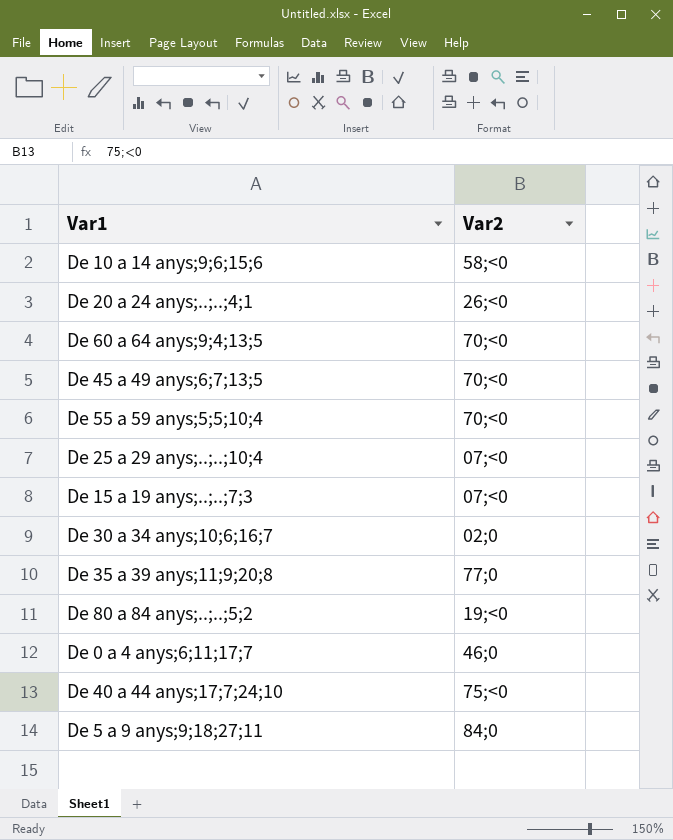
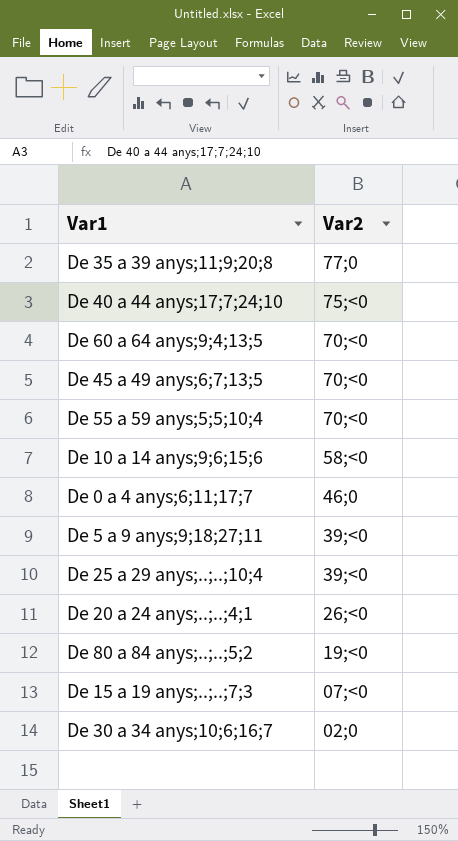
row order: none -> Var2 descending
De 5 a 9 anys;9;18;27;11 | Var2: 84;0 -> 39;<0
De 25 a 29 anys;..;..;10;4 | Var2: 07;<0 -> 39;<0

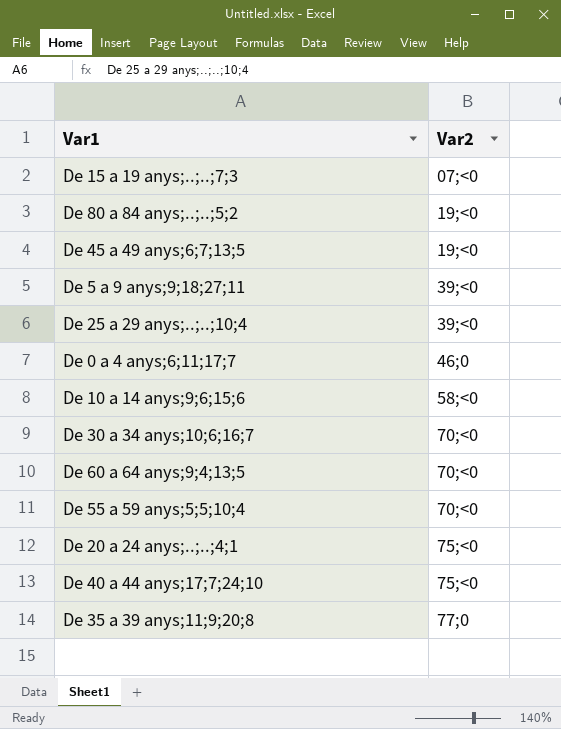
row order: Var2 descending -> Var2 ascending
De 45 a 49 anys;6;7;13;5 | Var2: 70;<0 -> 19;<0
De 30 a 34 anys;10;6;16;7 | Var2: 02;0 -> 70;<0
De 20 a 24 anys;..;..;4;1 | Var2: 26;<0 -> 75;<0

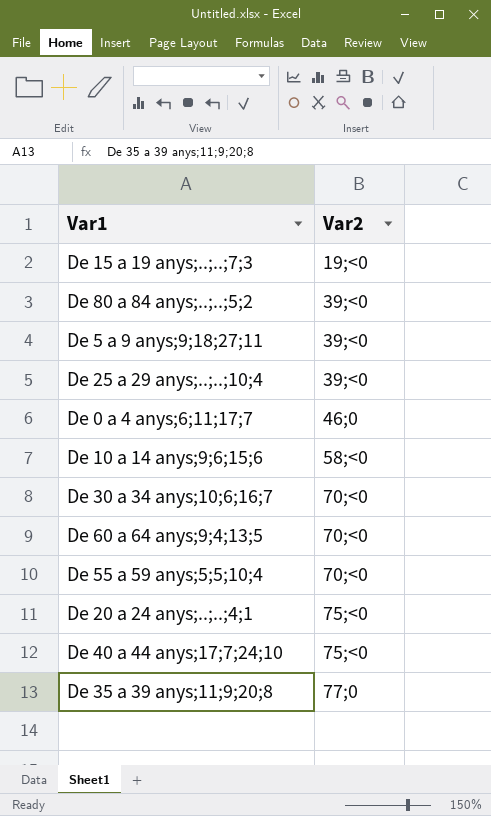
row De 45 a 49 anys;6;7;13;5: 19;<0 -> none
De 15 a 19 anys;..;..;7;3 | Var2: 07;<0 -> 19;<0
De 80 a 84 anys;..;..;5;2 | Var2: 19;<0 -> 39;<0

